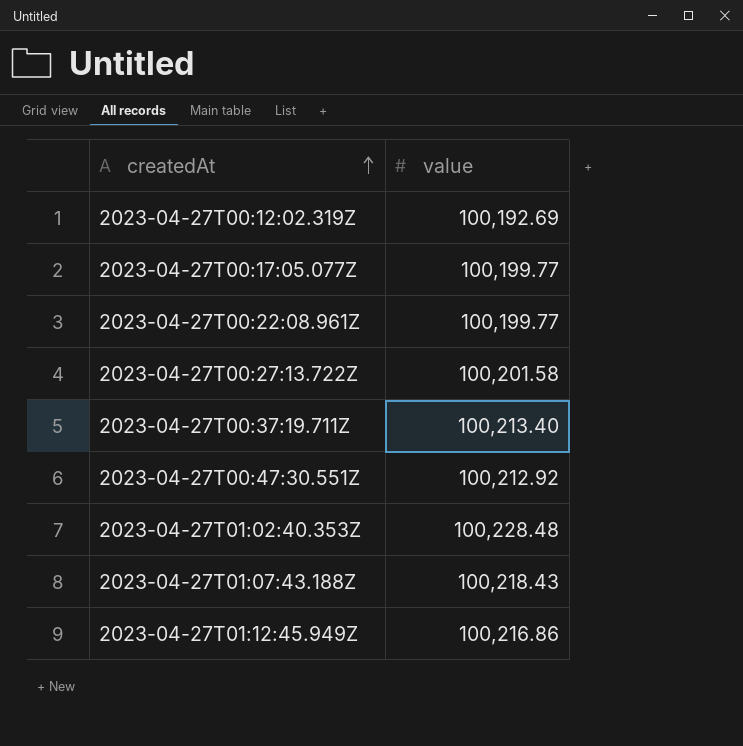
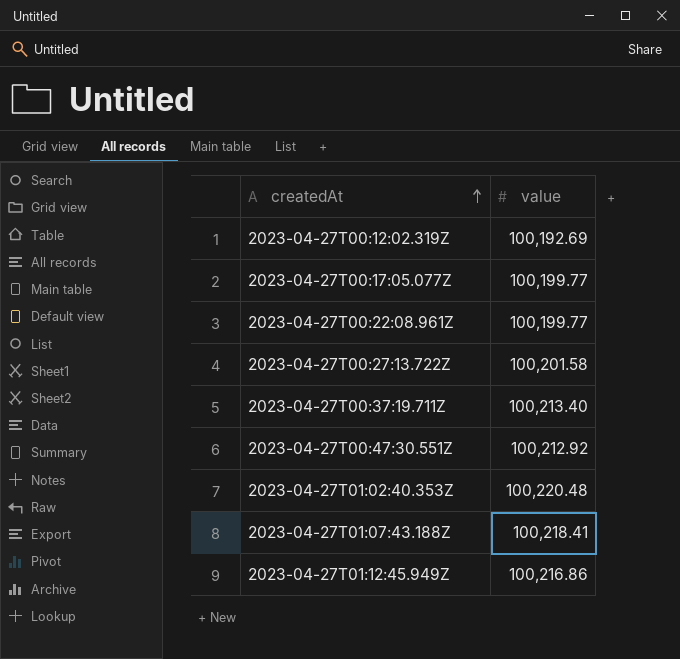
2023-04-27T01:02:40.353Z | value: 100,228.48 -> 100,220.48
2023-04-27T01:07:43.188Z | value: 100,218.43 -> 100,218.41

